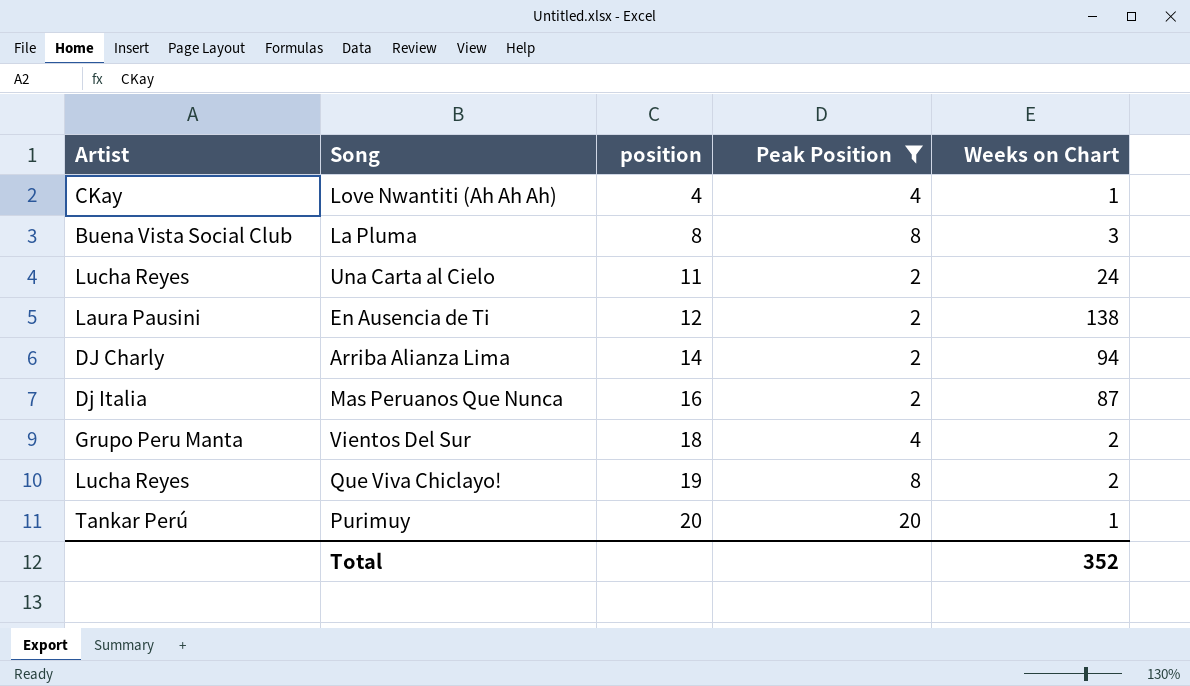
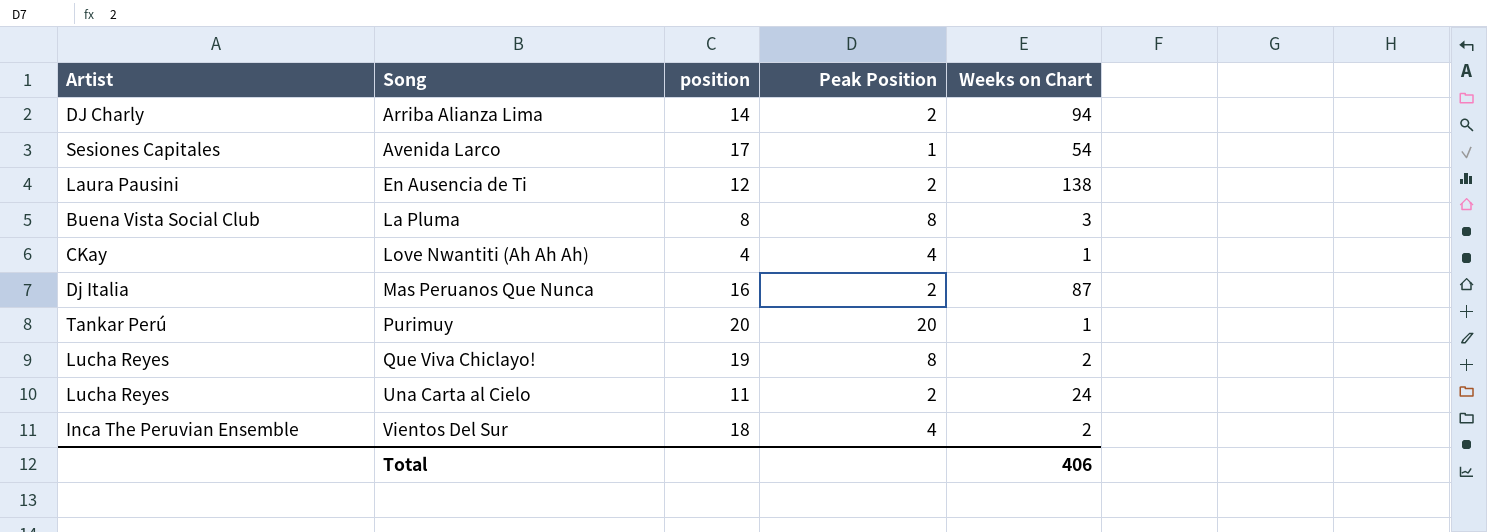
filter: Peak Position != 1 -> none
row order: position ascending -> Song ascending
Vientos Del Sur | Artist: Grupo Peru Manta -> Inca The Peruvian Ensemble
Total | Weeks on Chart: 352 -> 406

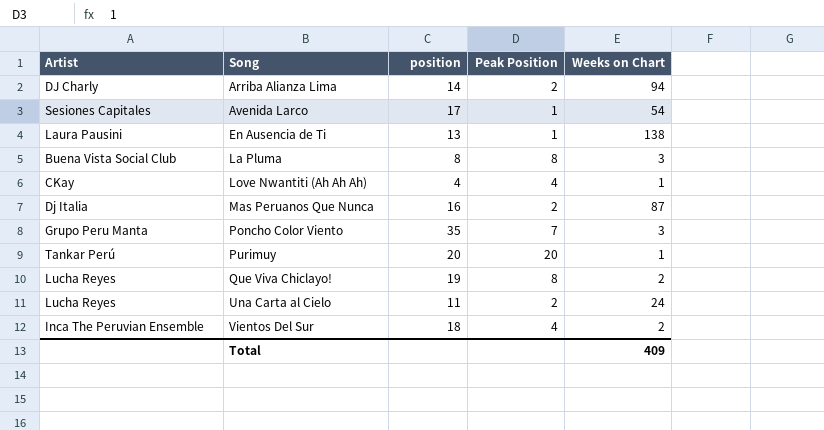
En Ausencia de Ti | position: 12 -> 13
En Ausencia de Ti | Peak Position: 2 -> 1
row Poncho Color Viento: none -> Grupo Peru Manta | 35 | 7 | 3
Total | Weeks on Chart: 406 -> 409

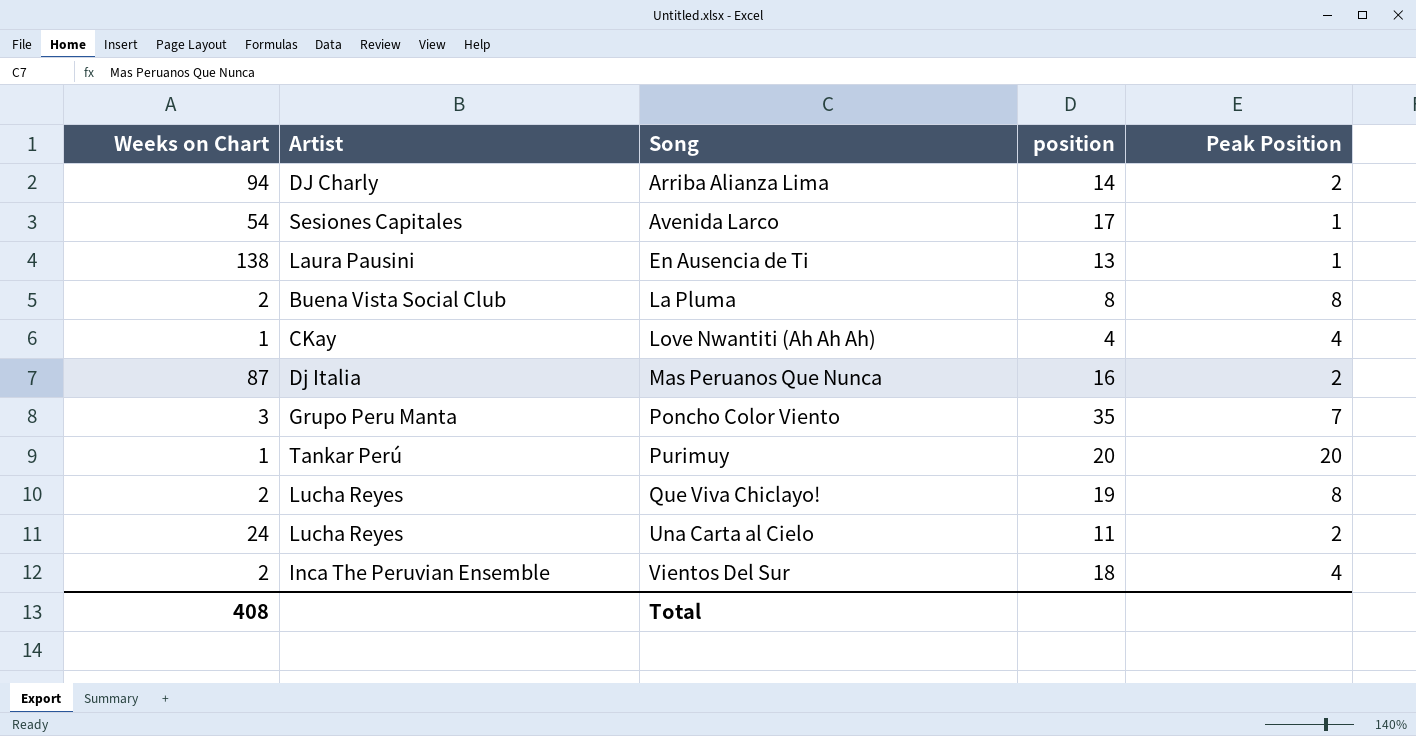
column Weeks on Chart | position: 5 -> 1
La Pluma | Weeks on Chart: 3 -> 2
Total | Weeks on Chart: 409 -> 408

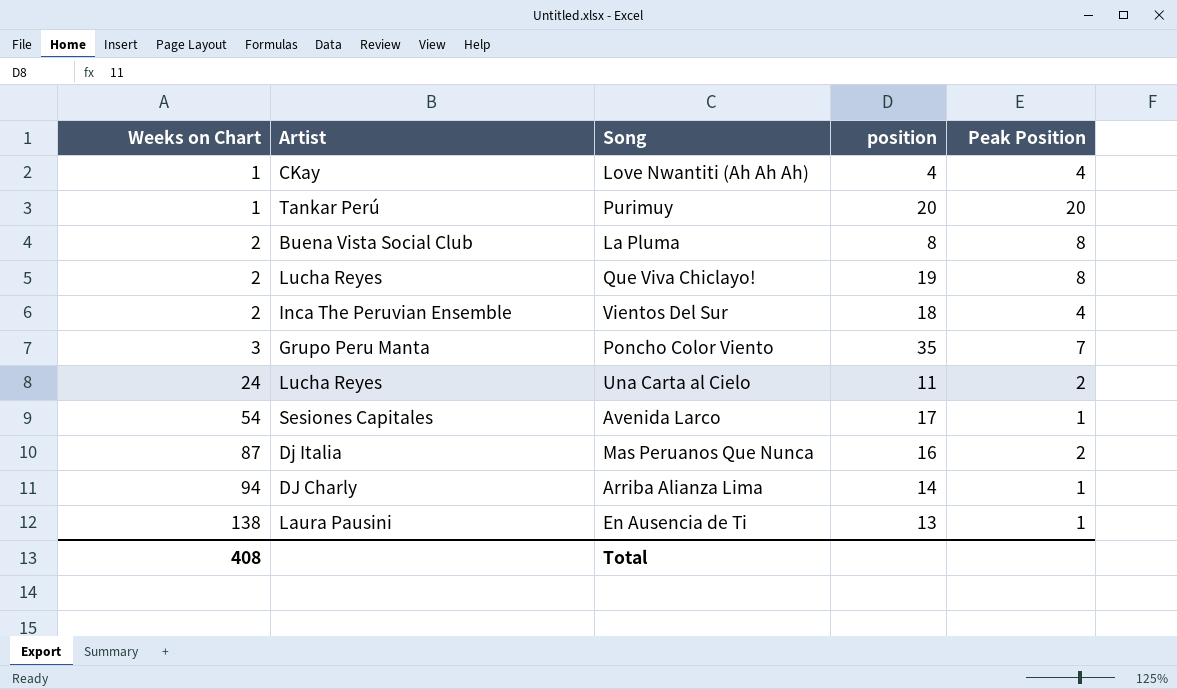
row order: Song ascending -> Weeks on Chart ascending
Arriba Alianza Lima | Peak Position: 2 -> 1

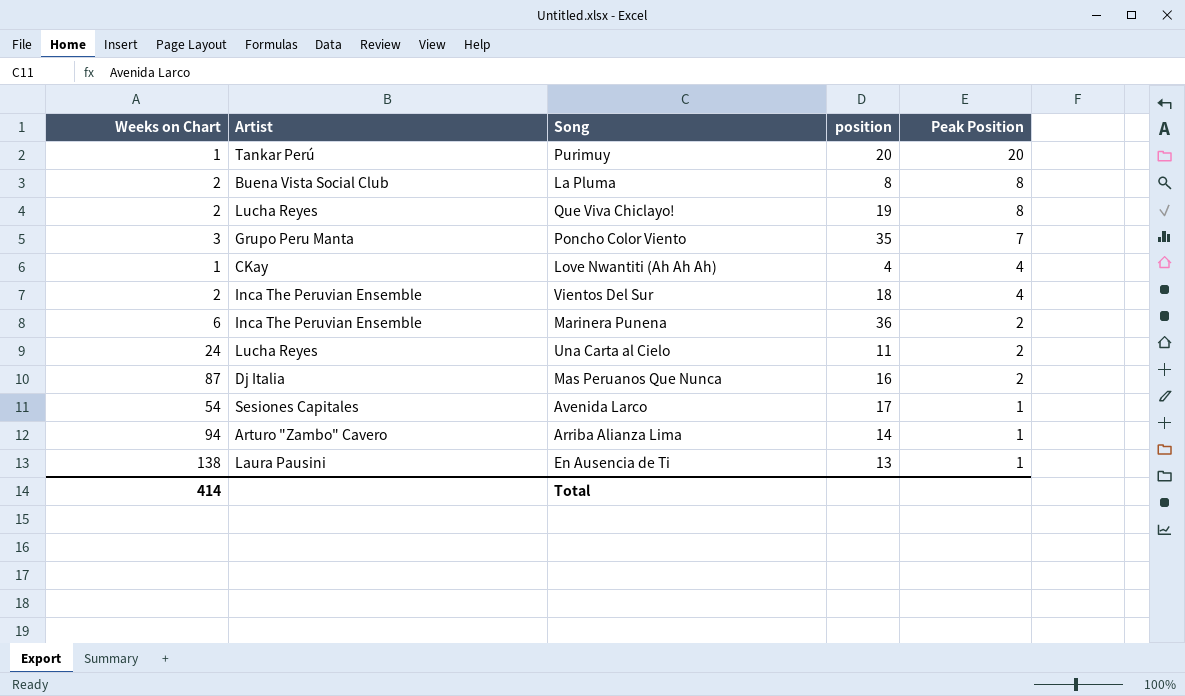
row order: Weeks on Chart ascending -> Peak Position descending
row Marinera Punena: none -> 6 | Inca The Peruvian Ensemble | 36 | 2
Arriba Alianza Lima | Artist: DJ Charly -> Arturo "Zambo" Cavero
Total | Weeks on Chart: 408 -> 414

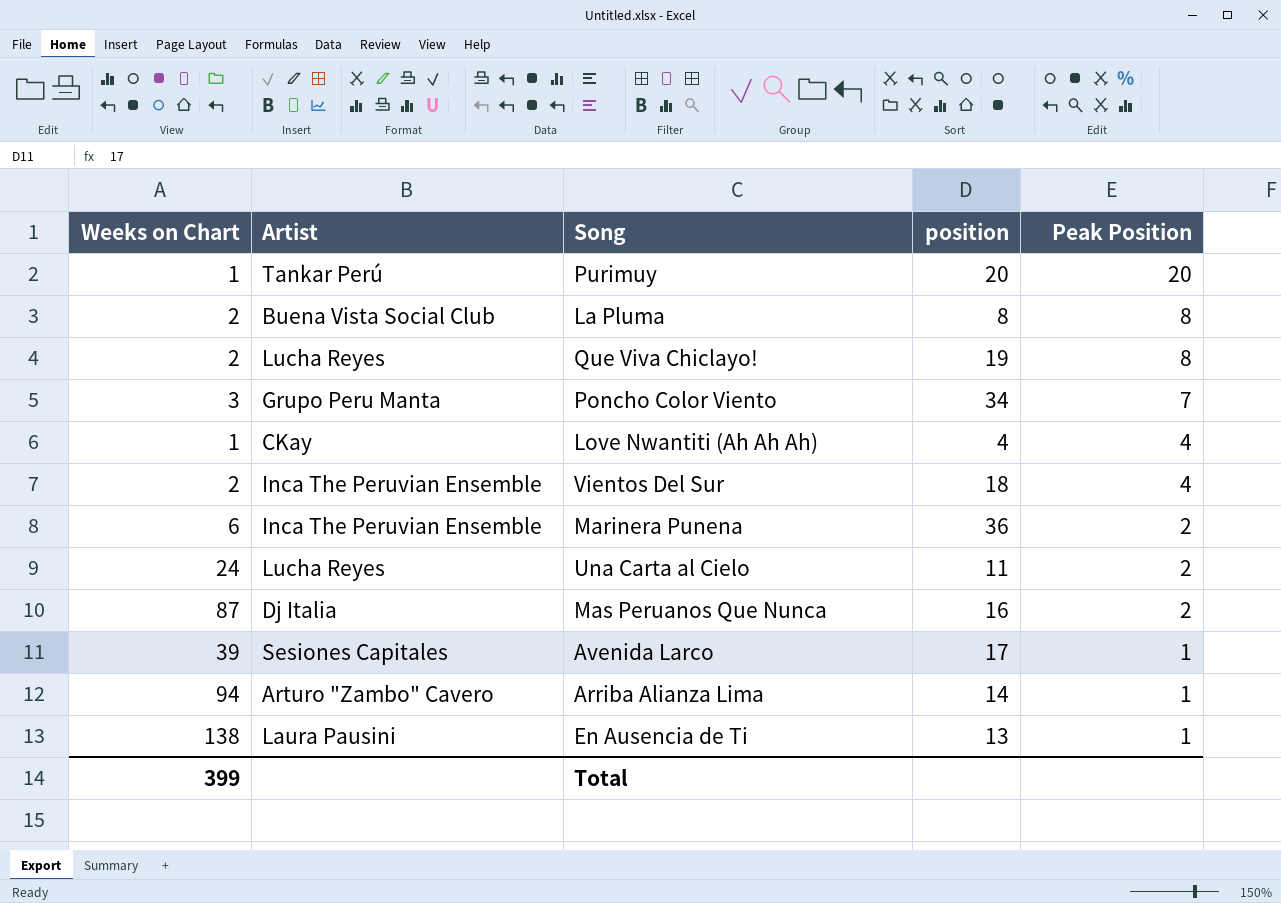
Poncho Color Viento | position: 35 -> 34
Avenida Larco | Weeks on Chart: 54 -> 39
Total | Weeks on Chart: 414 -> 399

